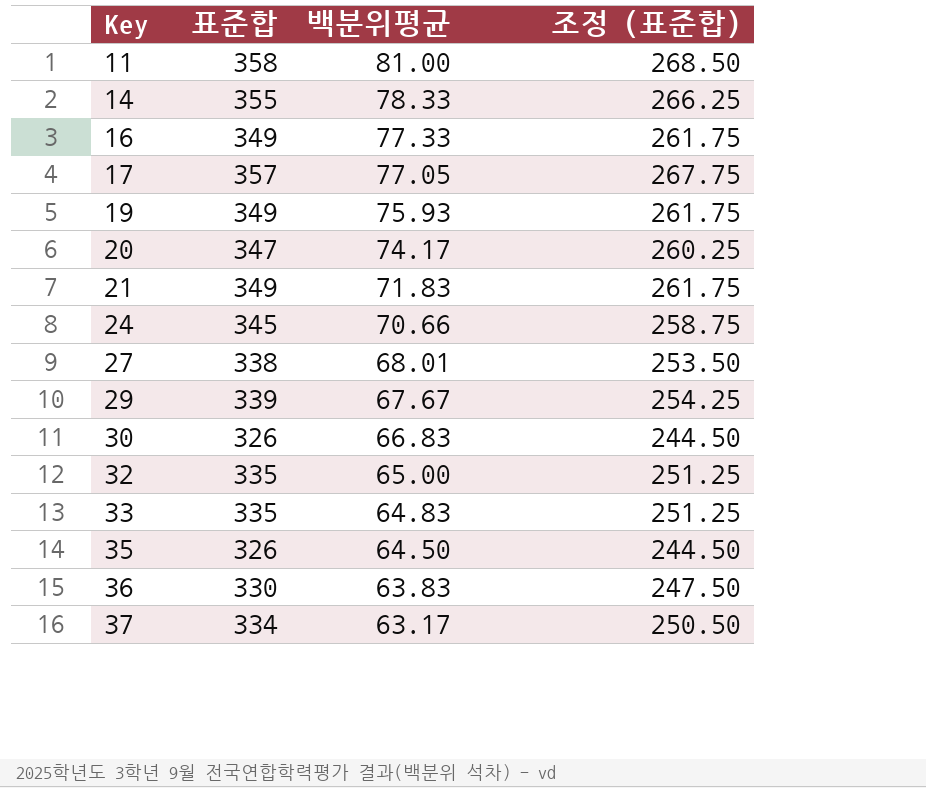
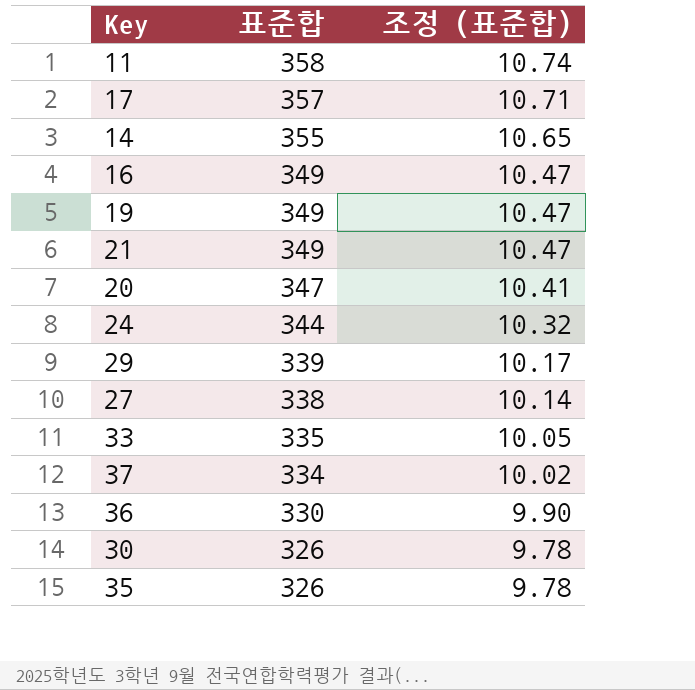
row order: Key ascending -> 표준합 descending
column 백분위평균 | position: 3 -> none
column 조정 (표준합) | formula: [표준합] * 0.75 -> [표준합] * 0.03
row 32: 335 | 65.00 | 251.25 -> none
24 | 표준합: 345 -> 344

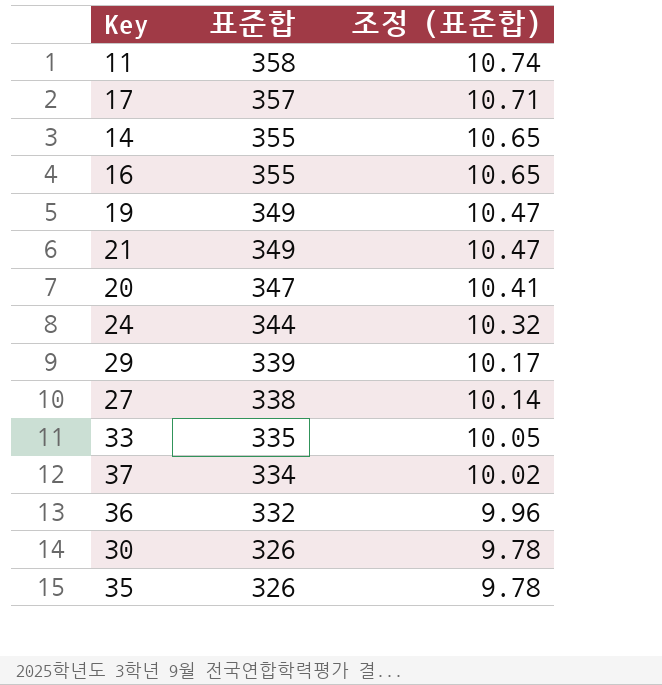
16 | 표준합: 349 -> 355
16 | 조정 (표준합): 10.47 -> 10.65
36 | 표준합: 330 -> 332
36 | 조정 (표준합): 9.90 -> 9.96

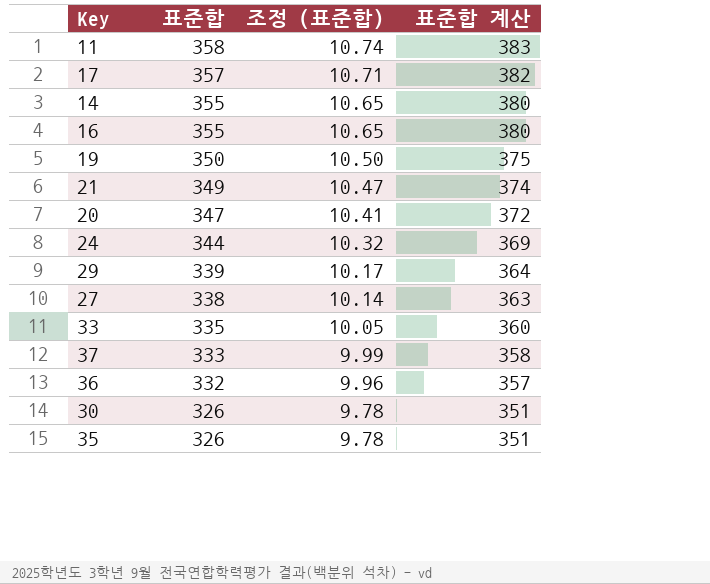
column 표준합 계산 | formula: none -> [표준합] + 25
19 | 표준합: 349 -> 350
19 | 조정 (표준합): 10.47 -> 10.50
37 | 표준합: 334 -> 333
37 | 조정 (표준합): 10.02 -> 9.99

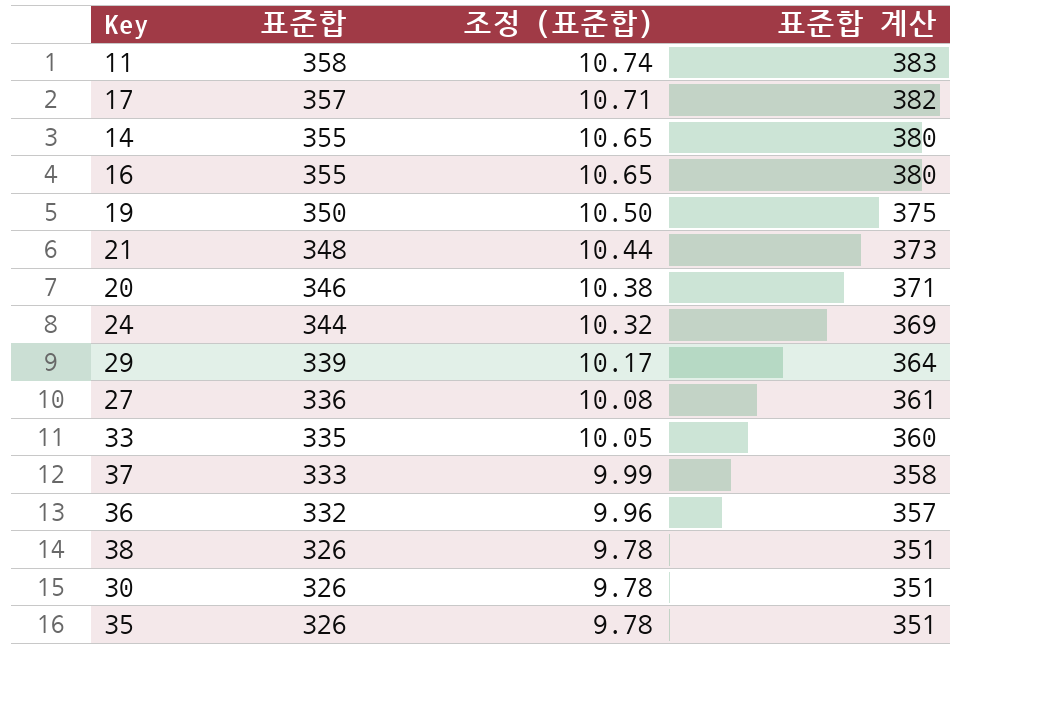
21 | 표준합: 349 -> 348
21 | 조정 (표준합): 10.47 -> 10.44
21 | 표준합 계산: 374 -> 373
20 | 표준합: 347 -> 346
20 | 조정 (표준합): 10.41 -> 10.38
20 | 표준합 계산: 372 -> 371
27 | 표준합: 338 -> 336
27 | 조정 (표준합): 10.14 -> 10.08
27 | 표준합 계산: 363 -> 361
row 38: none -> 326 | 9.78 | 351

